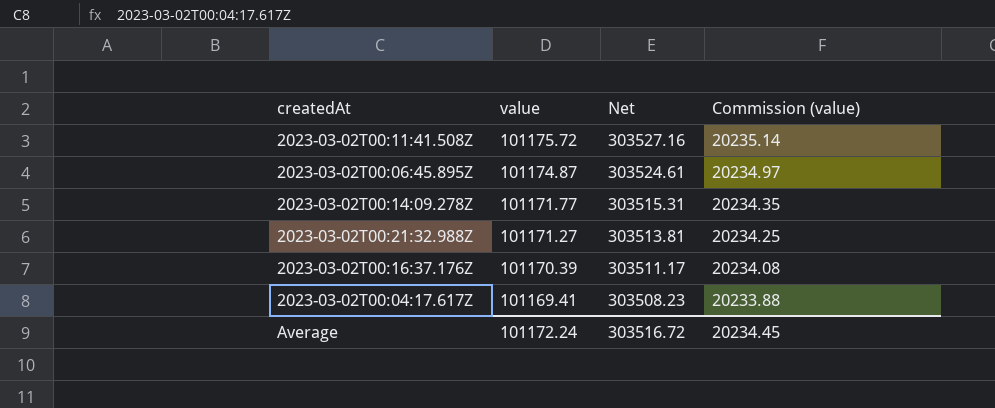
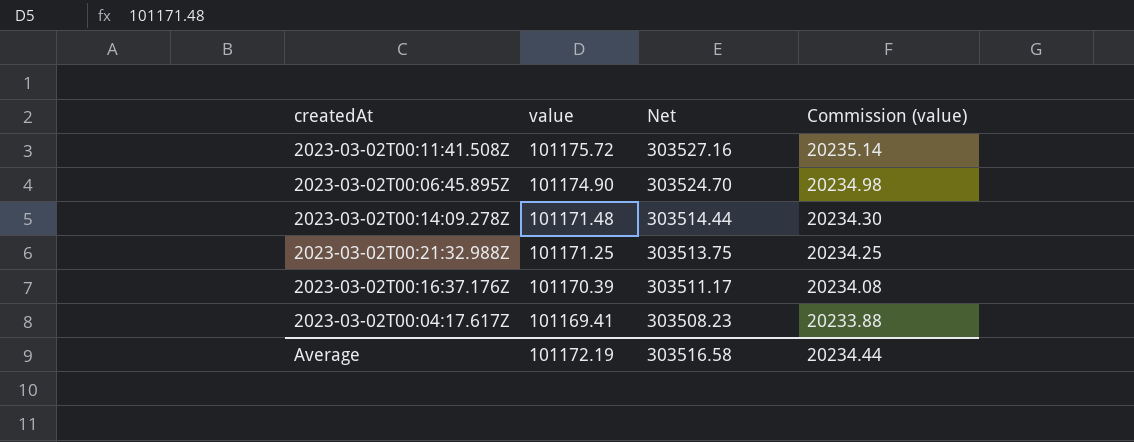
2023-03-02T00:06:45.895Z | value: 101174.87 -> 101174.90
2023-03-02T00:06:45.895Z | Net: 303524.61 -> 303524.70
2023-03-02T00:06:45.895Z | Commission (value): 20234.97 -> 20234.98
2023-03-02T00:14:09.278Z | value: 101171.77 -> 101171.48
2023-03-02T00:14:09.278Z | Net: 303515.31 -> 303514.44
2023-03-02T00:14:09.278Z | Commission (value): 20234.35 -> 20234.30
2023-03-02T00:21:32.988Z | value: 101171.27 -> 101171.25
2023-03-02T00:21:32.988Z | Net: 303513.81 -> 303513.75
Average | value: 101172.24 -> 101172.19
Average | Net: 303516.72 -> 303516.58
Average | Commission (value): 20234.45 -> 20234.44

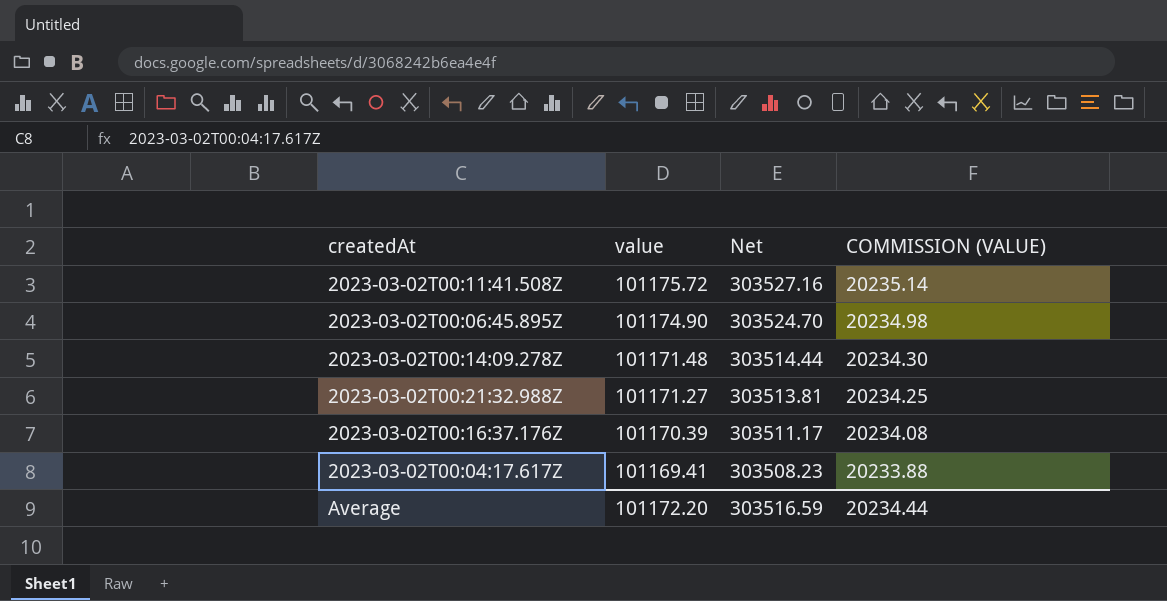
column name: Commission (value) -> COMMISSION (VALUE)
2023-03-02T00:21:32.988Z | value: 101171.25 -> 101171.27
2023-03-02T00:21:32.988Z | Net: 303513.75 -> 303513.81
Average | value: 101172.19 -> 101172.20
Average | Net: 303516.58 -> 303516.59

